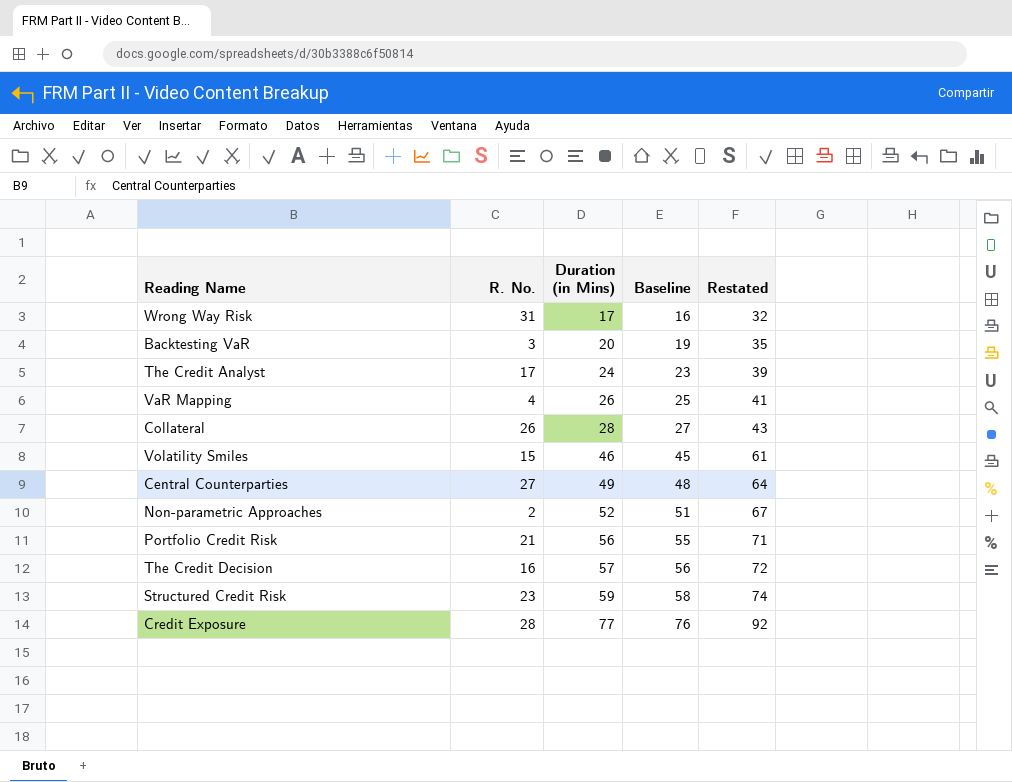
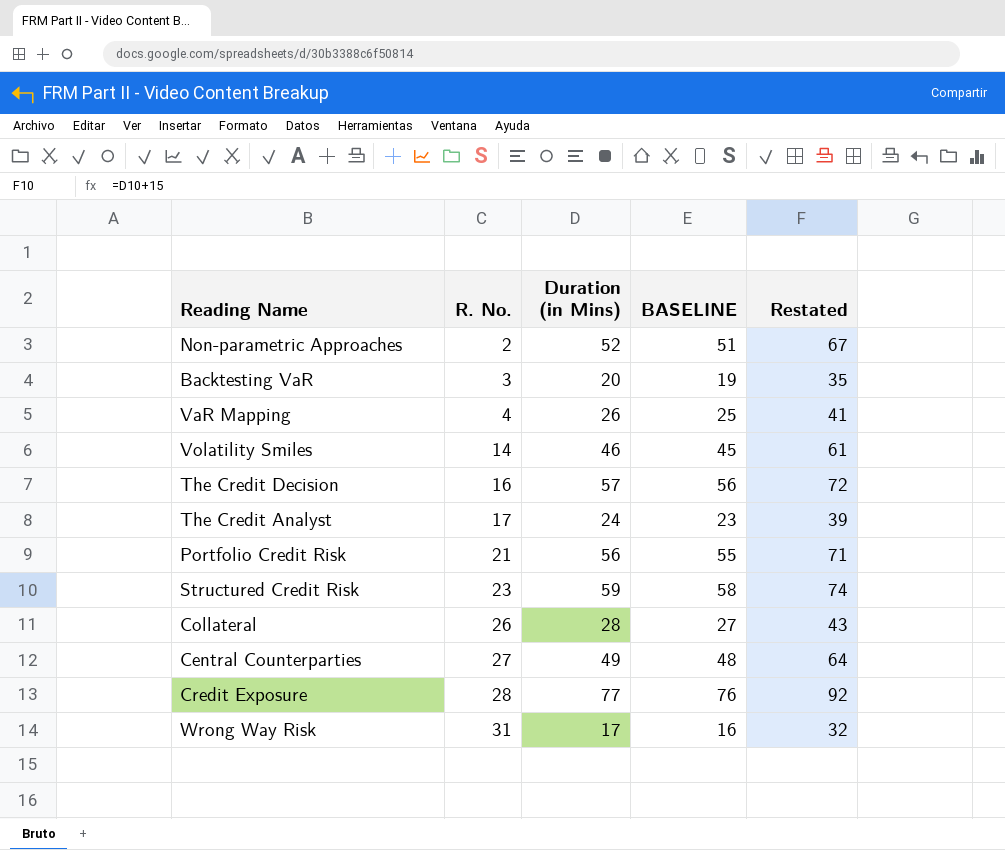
row order: Duration (in Mins) ascending -> R. No. ascending
column name: Baseline -> BASELINE
Volatility Smiles | R. No.: 15 -> 14

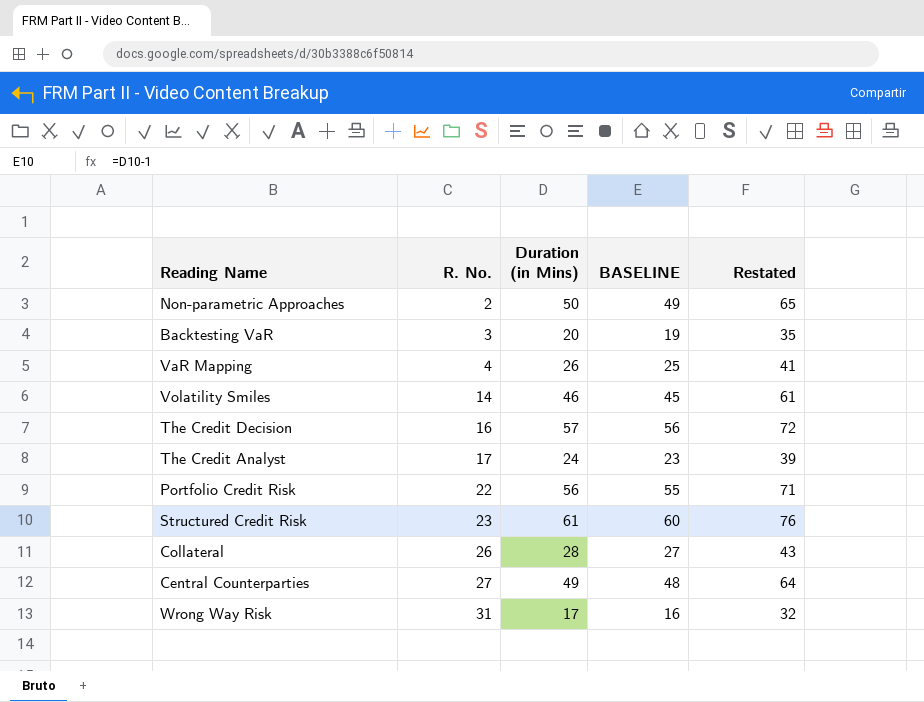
row Credit Exposure: 28 | 77 | 76 | 92 -> none
Non-parametric Approaches | Duration (in Mins): 52 -> 50
Non-parametric Approaches | BASELINE: 51 -> 49
Non-parametric Approaches | Restated: 67 -> 65
Portfolio Credit Risk | R. No.: 21 -> 22
Structured Credit Risk | Duration (in Mins): 59 -> 61
Structured Credit Risk | BASELINE: 58 -> 60
Structured Credit Risk | Restated: 74 -> 76

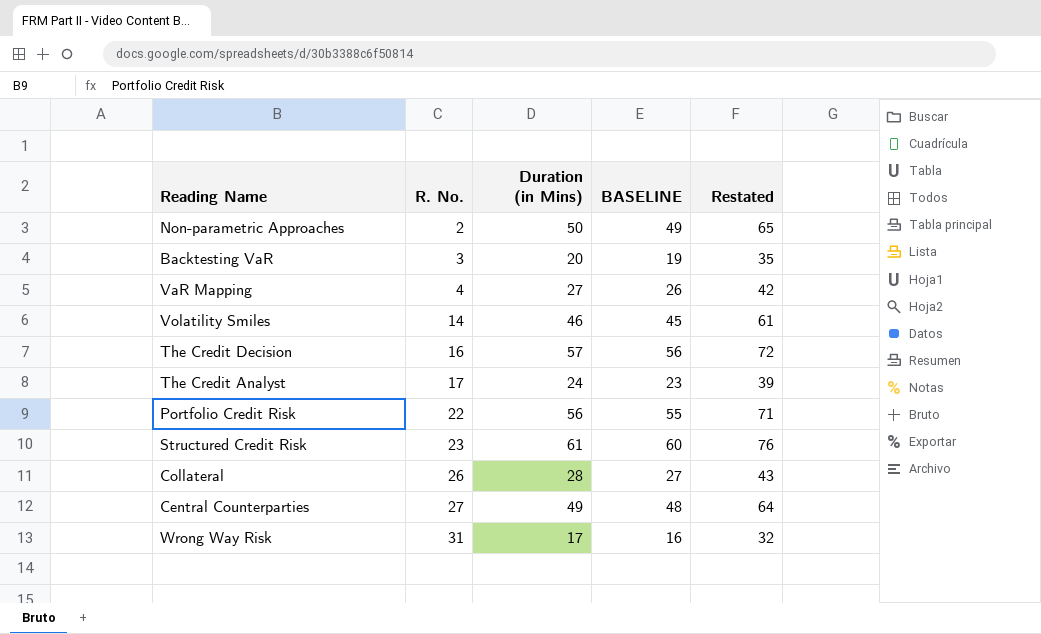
VaR Mapping | Duration (in Mins): 26 -> 27
VaR Mapping | BASELINE: 25 -> 26
VaR Mapping | Restated: 41 -> 42

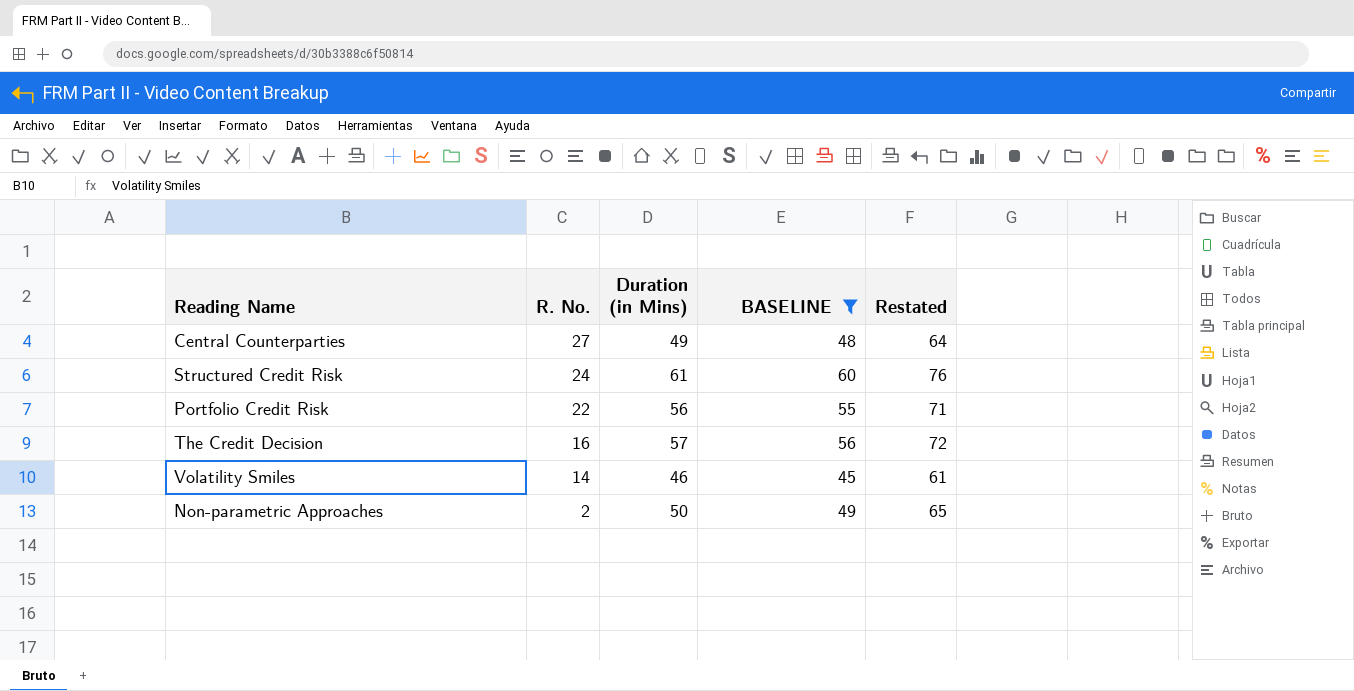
filter: none -> BASELINE >= 45
row order: R. No. ascending -> R. No. descending
Structured Credit Risk | R. No.: 23 -> 24

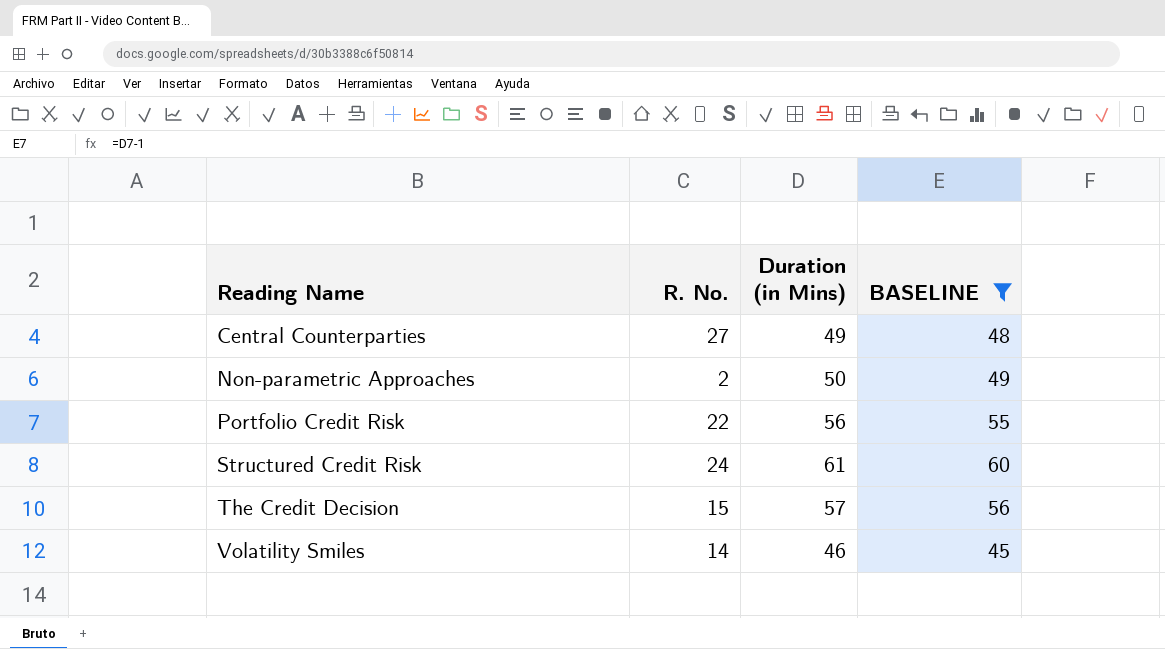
row order: R. No. descending -> Reading Name ascending
column Restated | formula: [Duration (in Mins)] + 15 -> none
The Credit Decision | R. No.: 16 -> 15

